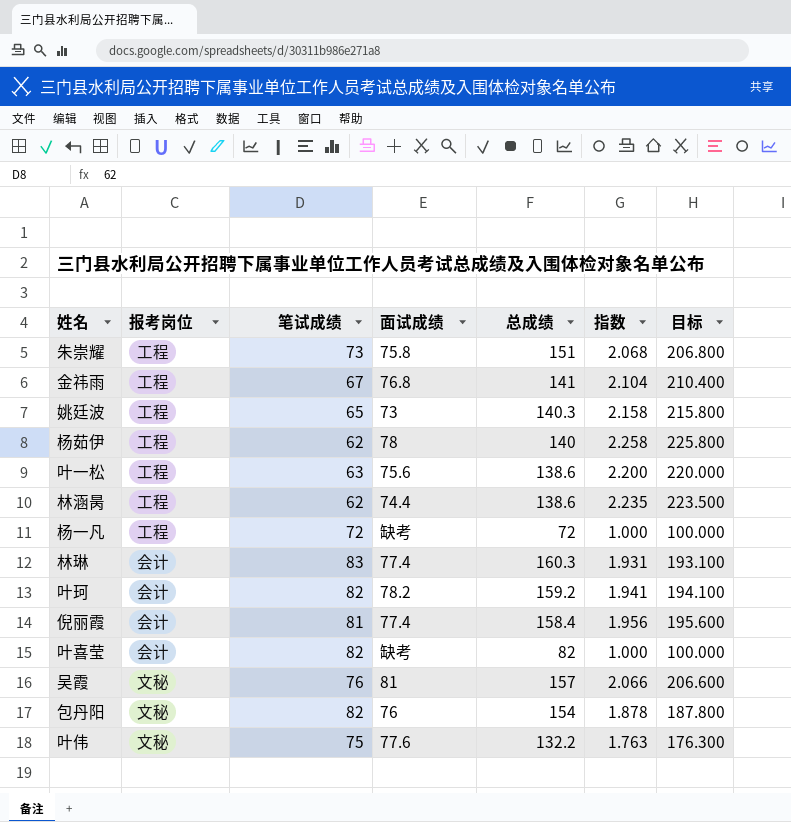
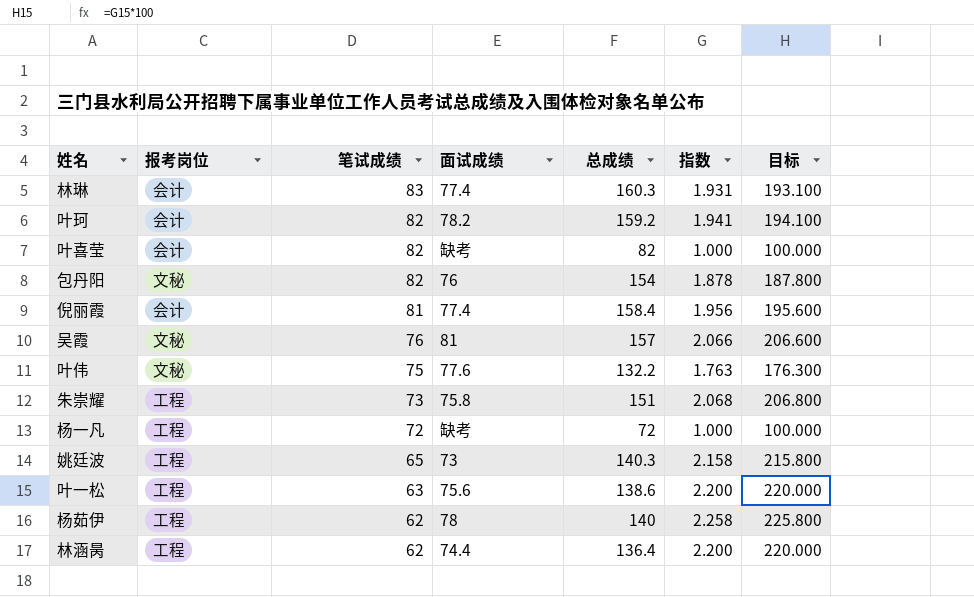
row order: none -> 笔试成绩 descending
row 金祎雨: 工程 | 67 | 76.8 | 141 | 2.104 | 210.400 -> none
林涵昺 | 总成绩: 138.6 -> 136.4
林涵昺 | 指数: 2.235 -> 2.200
林涵昺 | 目标: 223.500 -> 220.000

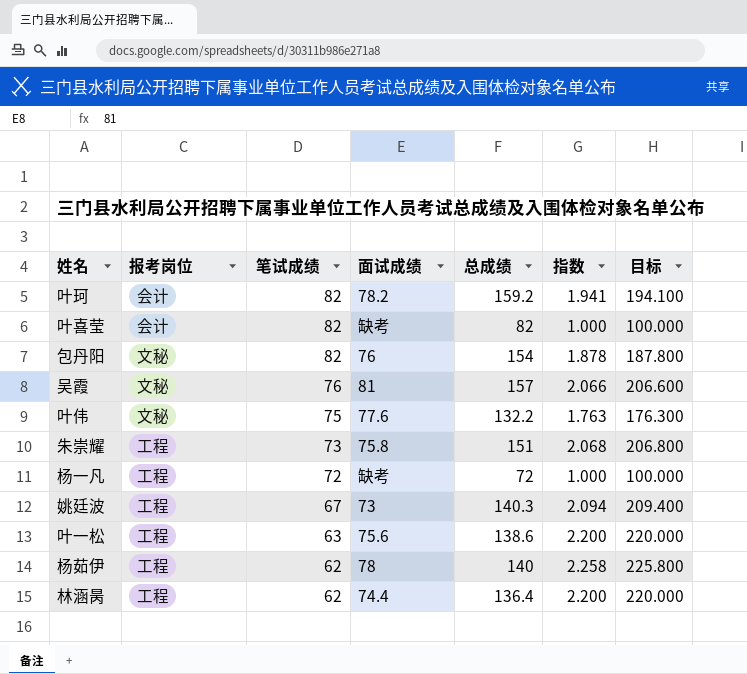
row 林琳: 会计 | 83 | 77.4 | 160.3 | 1.931 | 193.100 -> none
row 倪丽霞: 会计 | 81 | 77.4 | 158.4 | 1.956 | 195.600 -> none
姚廷波 | 笔试成绩: 65 -> 67
姚廷波 | 指数: 2.158 -> 2.094
姚廷波 | 目标: 215.800 -> 209.400

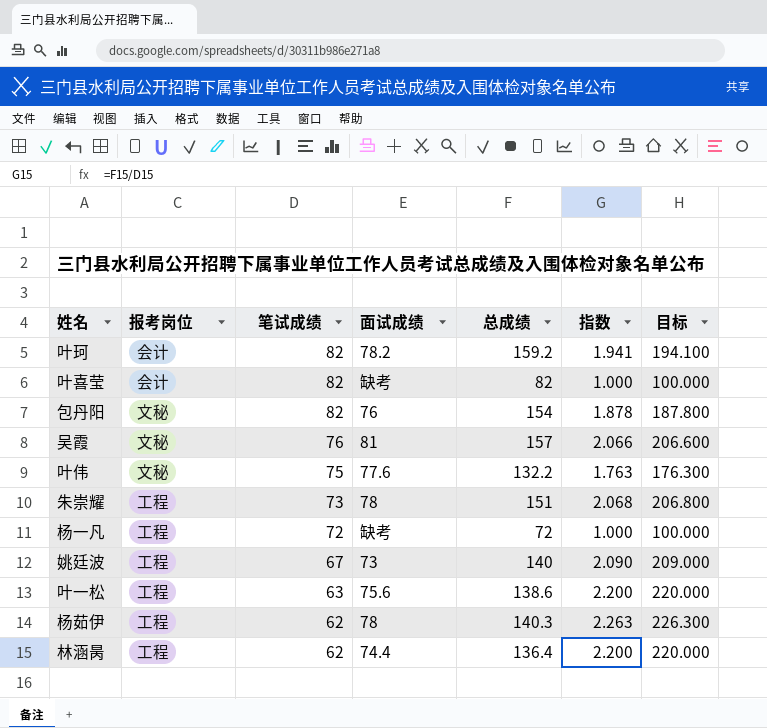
朱崇耀 | 面试成绩: 75.8 -> 78
姚廷波 | 总成绩: 140.3 -> 140
姚廷波 | 指数: 2.094 -> 2.090
姚廷波 | 目标: 209.400 -> 209.000
杨茹伊 | 总成绩: 140 -> 140.3
杨茹伊 | 指数: 2.258 -> 2.263
杨茹伊 | 目标: 225.800 -> 226.300

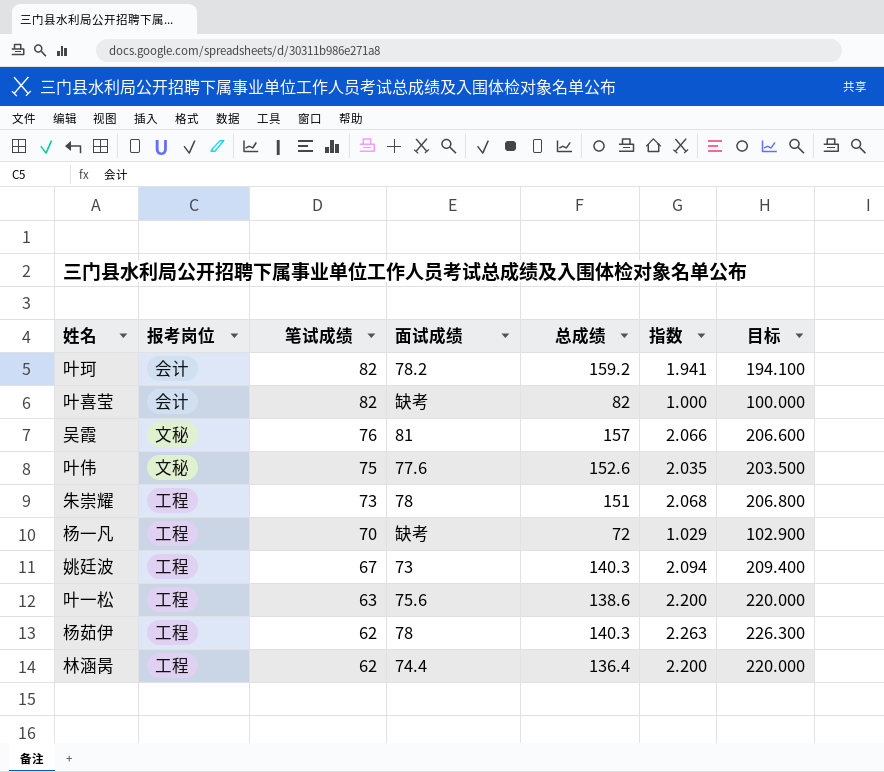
row 包丹阳: 文秘 | 82 | 76 | 154 | 1.878 | 187.800 -> none
叶伟 | 总成绩: 132.2 -> 152.6
叶伟 | 指数: 1.763 -> 2.035
叶伟 | 目标: 176.300 -> 203.500
杨一凡 | 笔试成绩: 72 -> 70
杨一凡 | 指数: 1.000 -> 1.029
杨一凡 | 目标: 100.000 -> 102.900
姚廷波 | 总成绩: 140 -> 140.3
姚廷波 | 指数: 2.090 -> 2.094
姚廷波 | 目标: 209.000 -> 209.400

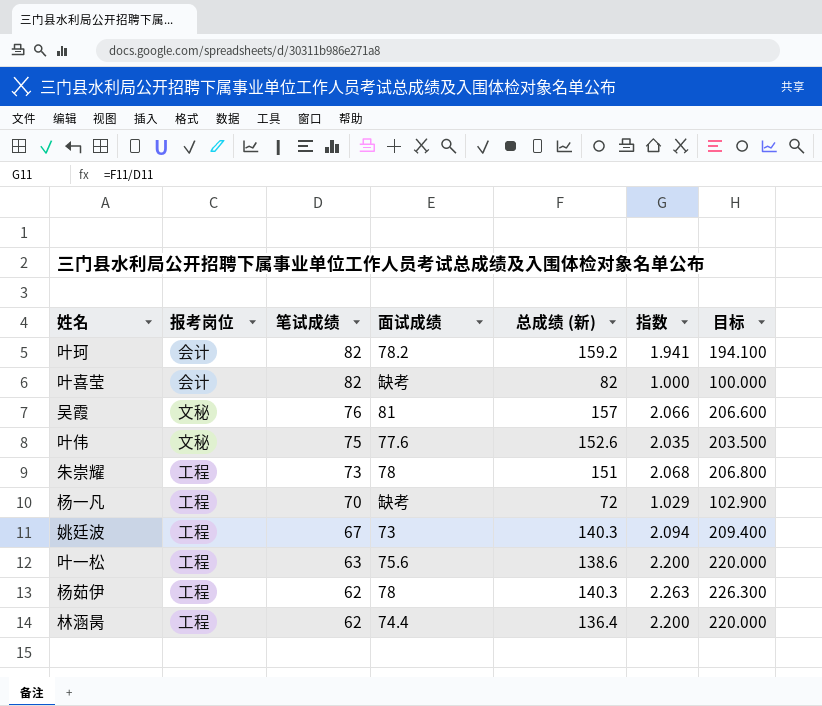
column name: 总成绩 -> 总成绩 (新)

